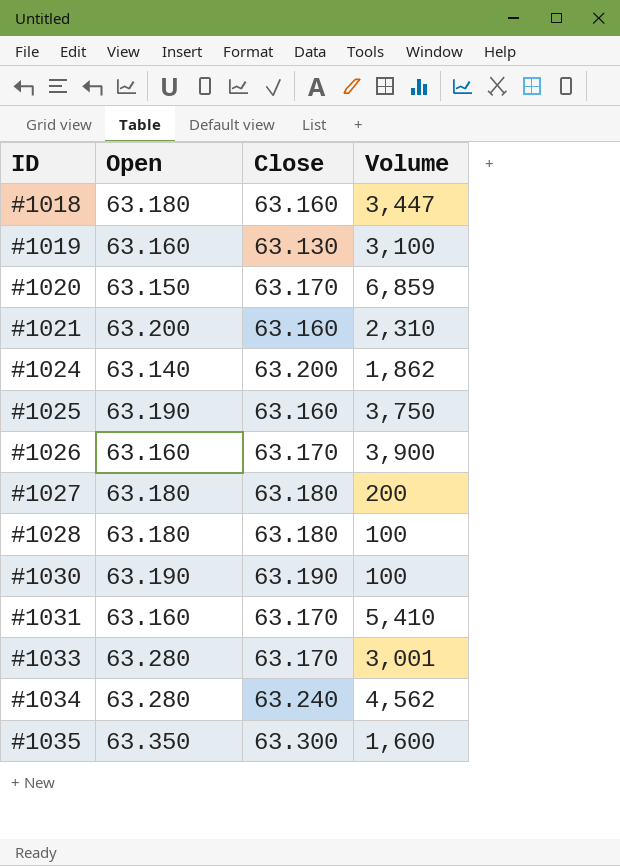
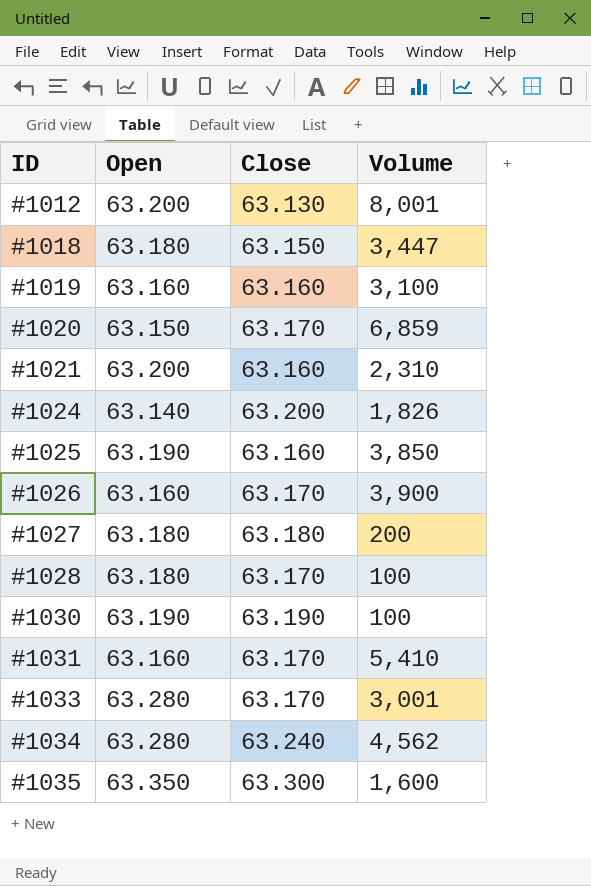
row #1012: none -> 63.200 | 63.130 | 8,001
#1018 | Close: 63.160 -> 63.150
#1019 | Close: 63.130 -> 63.160
#1024 | Volume: 1,862 -> 1,826
#1025 | Volume: 3,750 -> 3,850
#1028 | Close: 63.180 -> 63.170

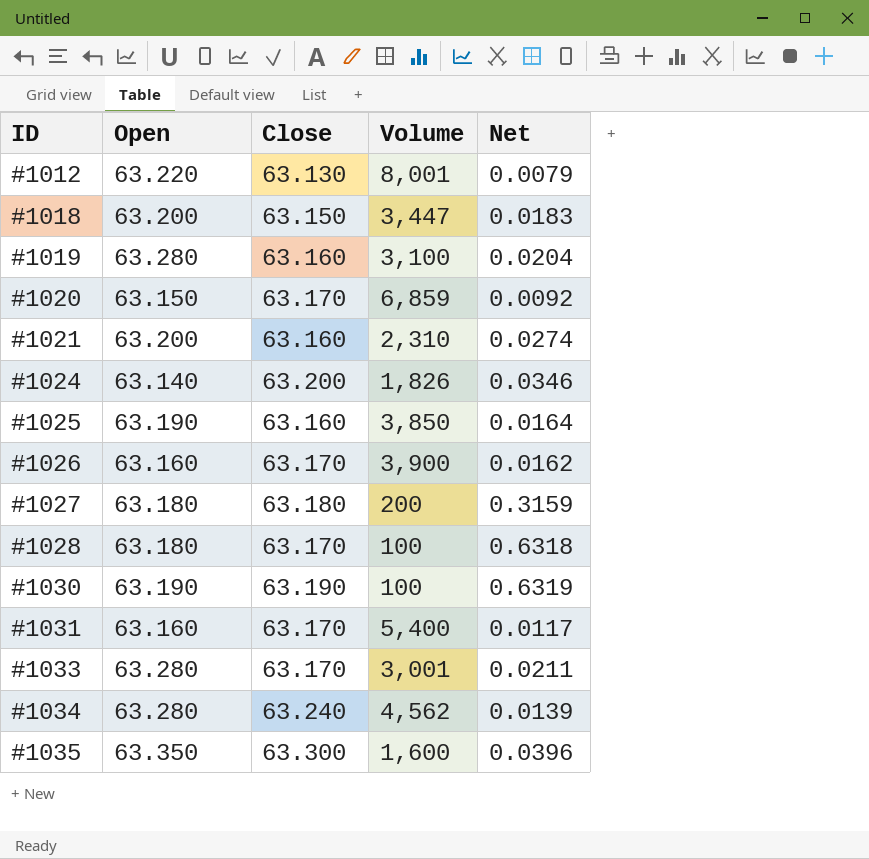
column Net | formula: none -> [Open] / [Volume]
#1012 | Open: 63.200 -> 63.220
#1018 | Open: 63.180 -> 63.200
#1019 | Open: 63.160 -> 63.280
#1031 | Volume: 5,410 -> 5,400

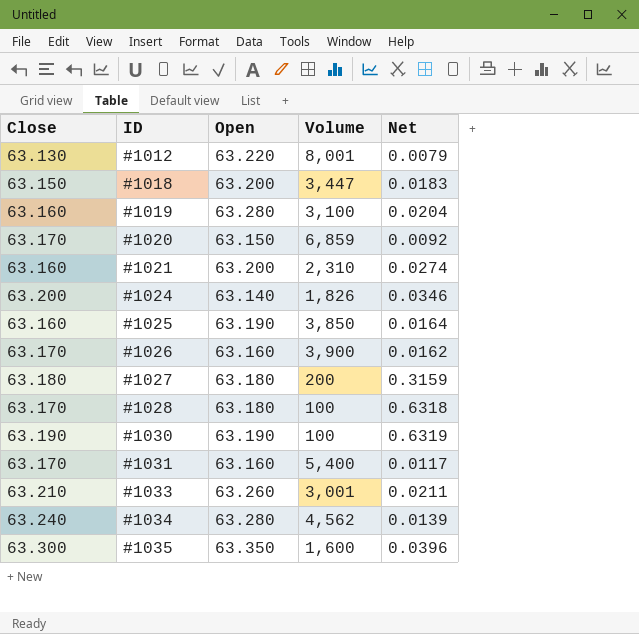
column Close | position: 3 -> 1
#1033 | Close: 63.170 -> 63.210
#1033 | Open: 63.280 -> 63.260

